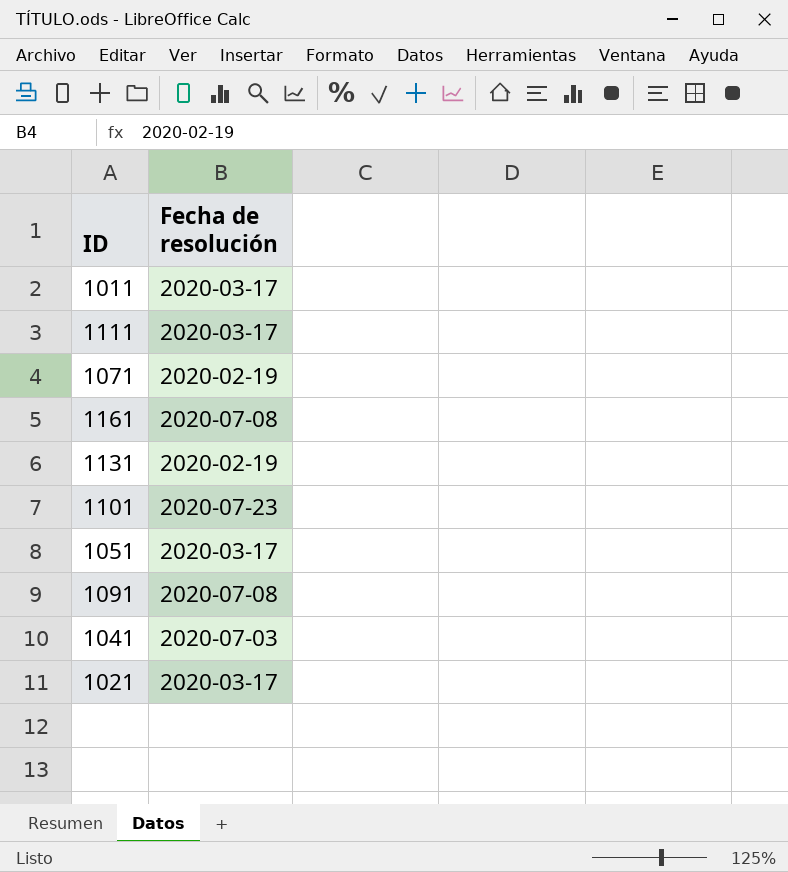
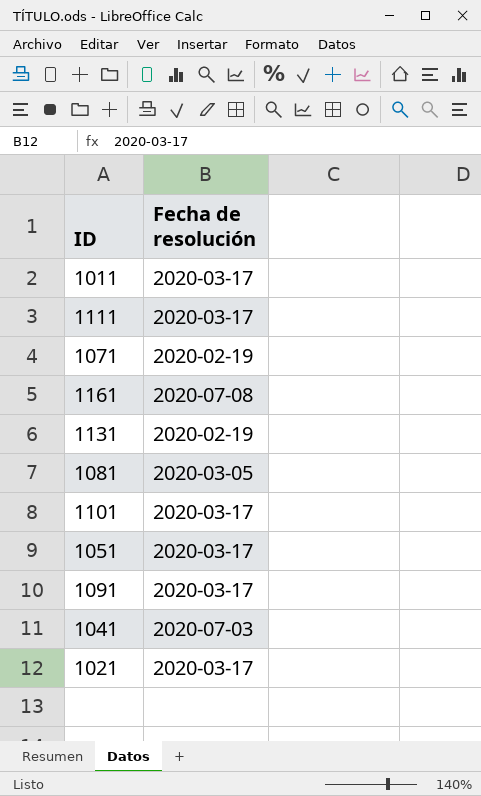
row 1081: none -> 2020-03-05
1101 | Fecha de resolución: 2020-07-23 -> 2020-03-17
1091 | Fecha de resolución: 2020-07-08 -> 2020-03-17

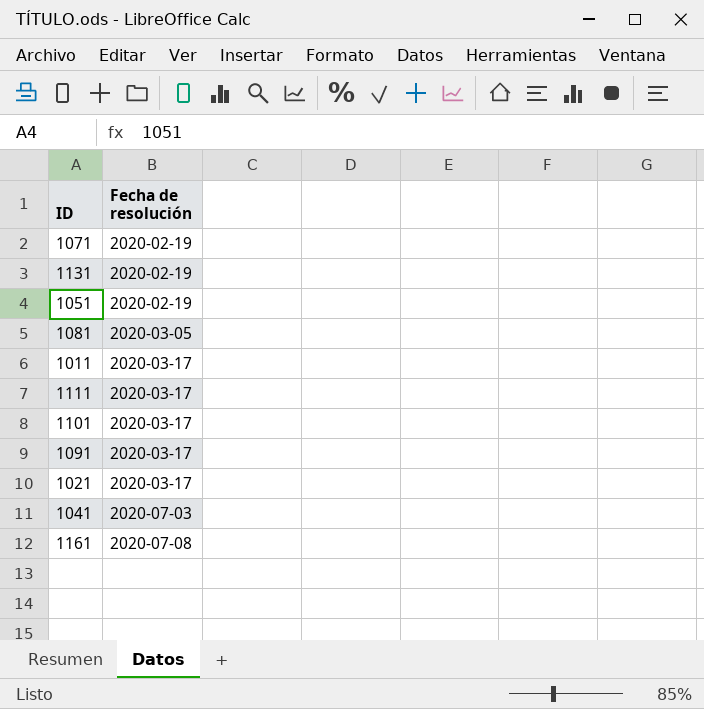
row order: none -> Fecha de resolución ascending
1051 | Fecha de resolución: 2020-03-17 -> 2020-02-19

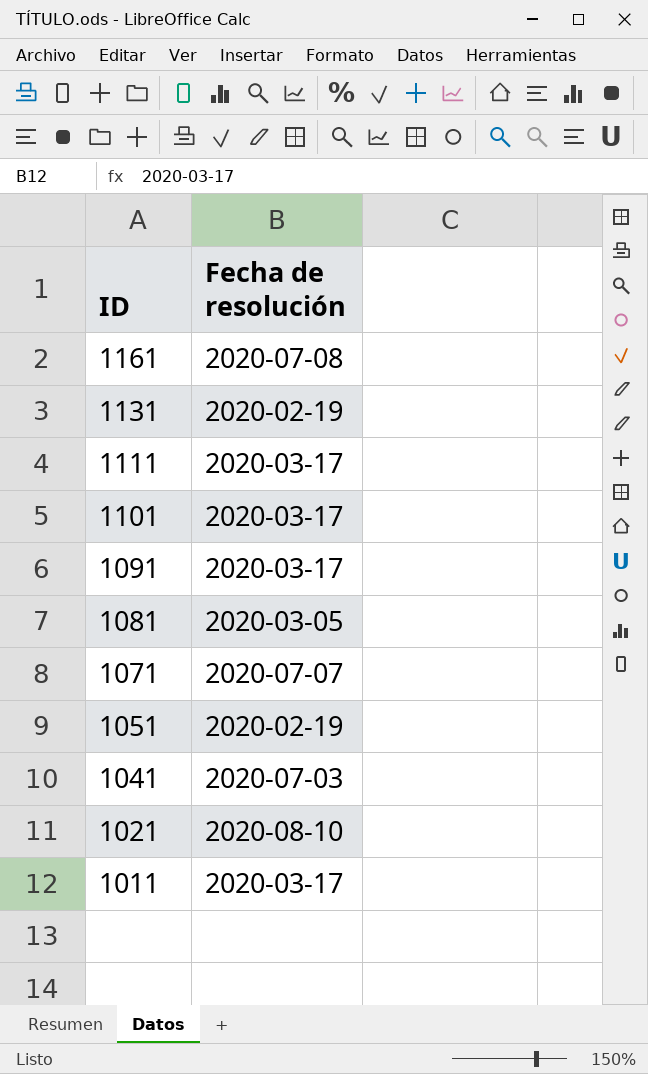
row order: Fecha de resolución ascending -> ID descending
1071 | Fecha de resolución: 2020-02-19 -> 2020-07-07
1021 | Fecha de resolución: 2020-03-17 -> 2020-08-10

